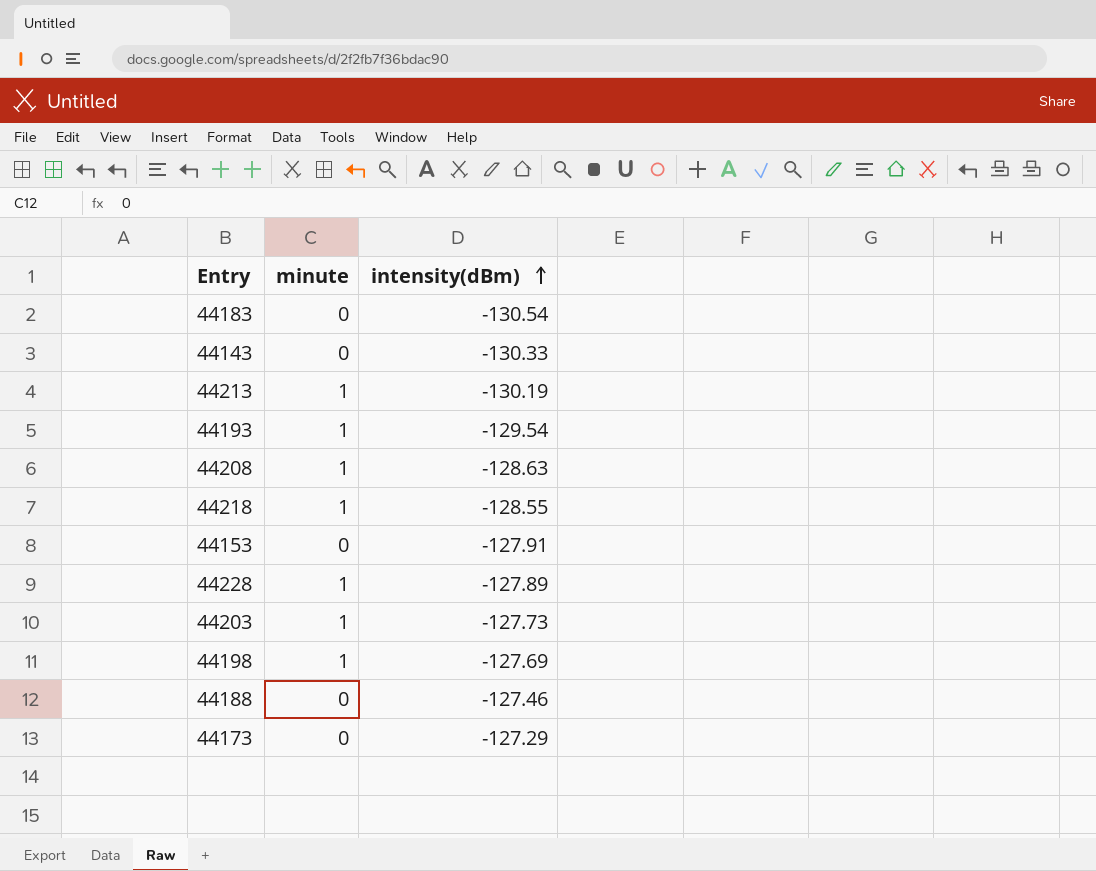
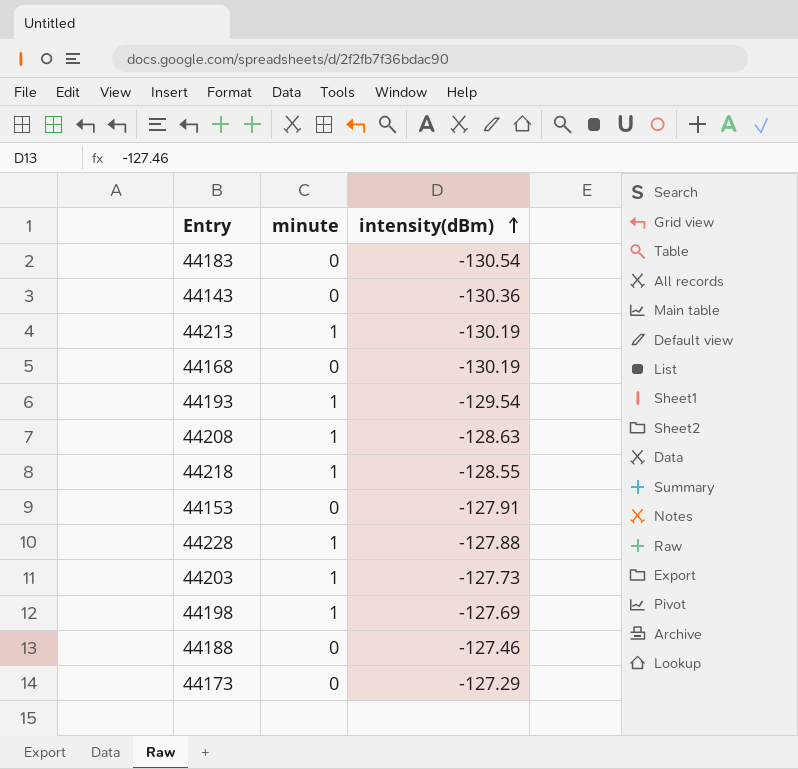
44143 | intensity(dBm): -130.33 -> -130.36
row 44168: none -> 0 | -130.19
44228 | intensity(dBm): -127.89 -> -127.88

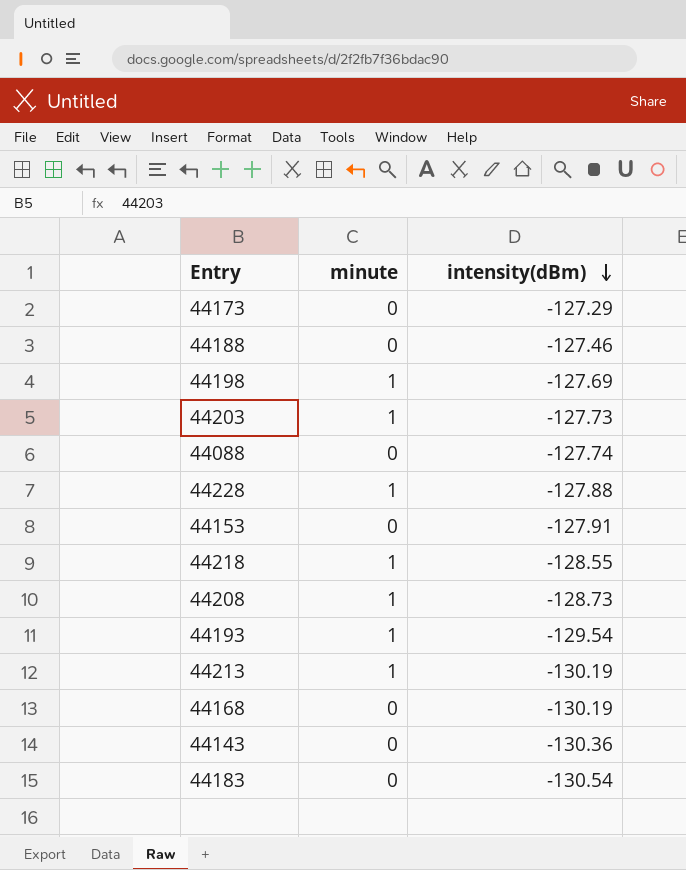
row order: intensity(dBm) ascending -> intensity(dBm) descending
row 44088: none -> 0 | -127.74
44208 | intensity(dBm): -128.63 -> -128.73

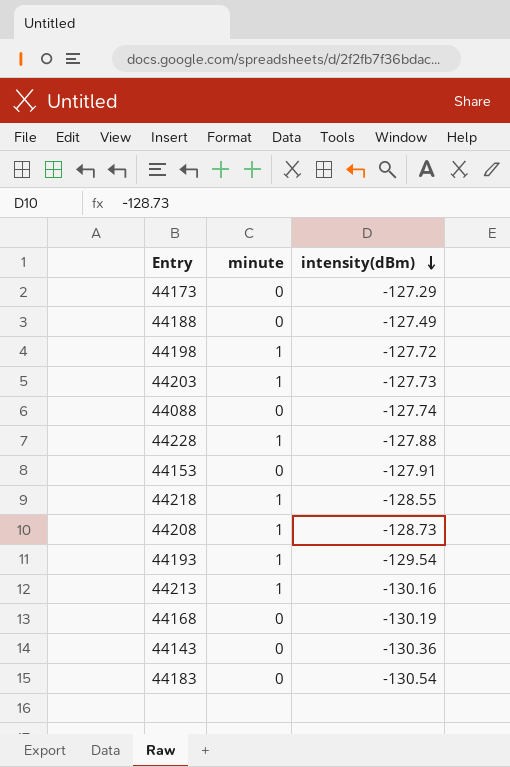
44188 | intensity(dBm): -127.46 -> -127.49
44198 | intensity(dBm): -127.69 -> -127.72
44213 | intensity(dBm): -130.19 -> -130.16

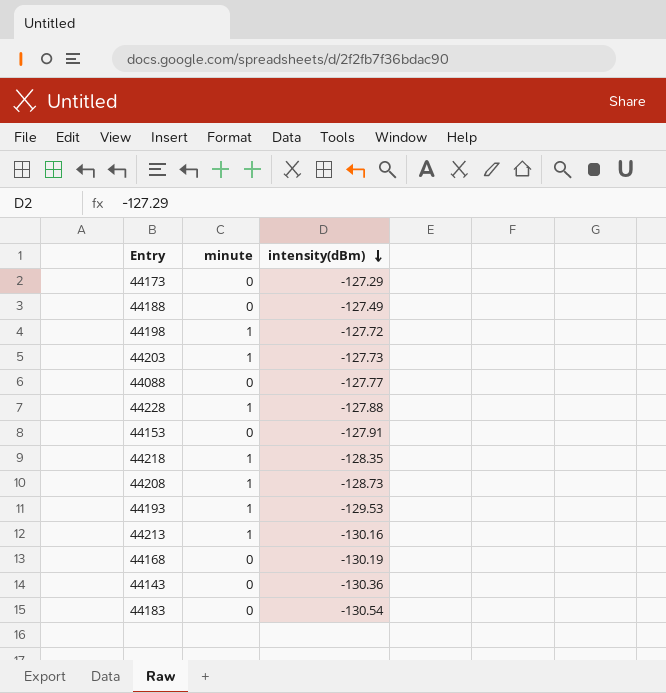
44088 | intensity(dBm): -127.74 -> -127.77
44218 | intensity(dBm): -128.55 -> -128.35
44193 | intensity(dBm): -129.54 -> -129.53

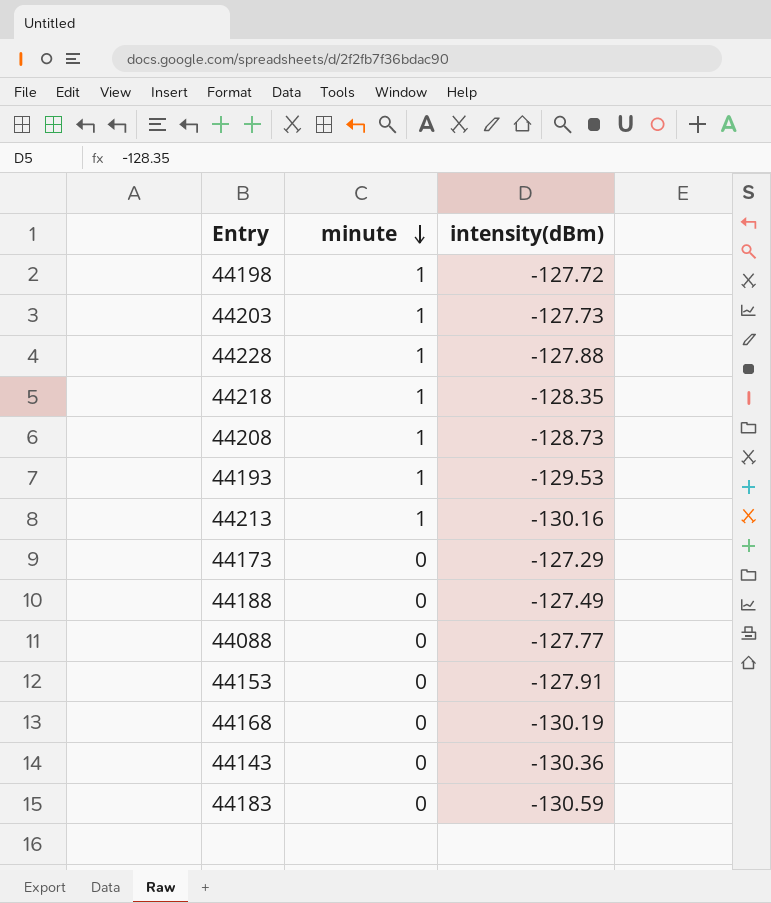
row order: intensity(dBm) descending -> minute descending
44183 | intensity(dBm): -130.54 -> -130.59

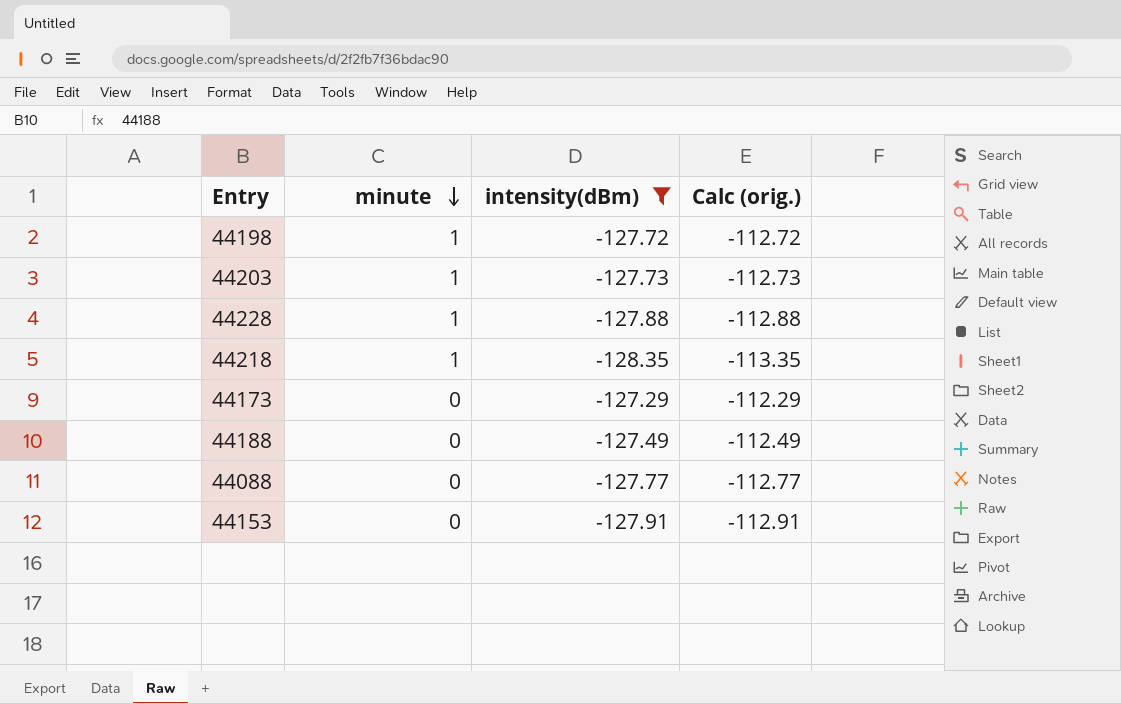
filter: none -> intensity(dBm) >= -128.35
column Calc (orig.) | formula: none -> [intensity(dBm)] + 15

